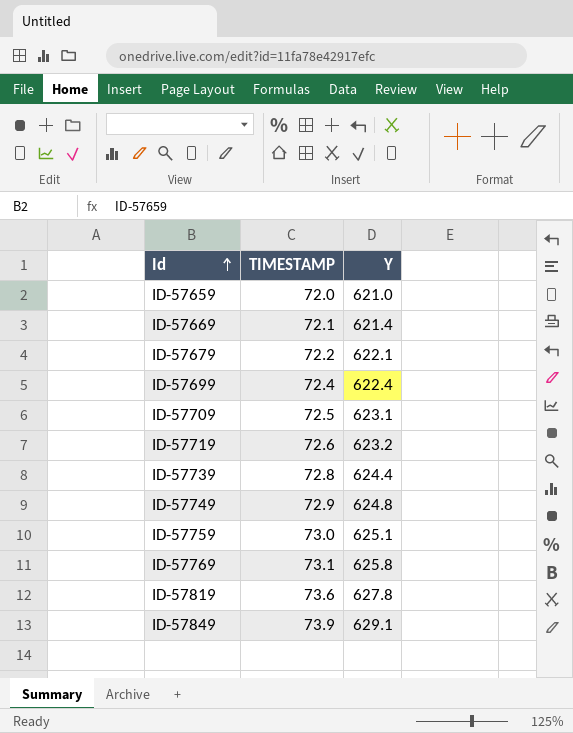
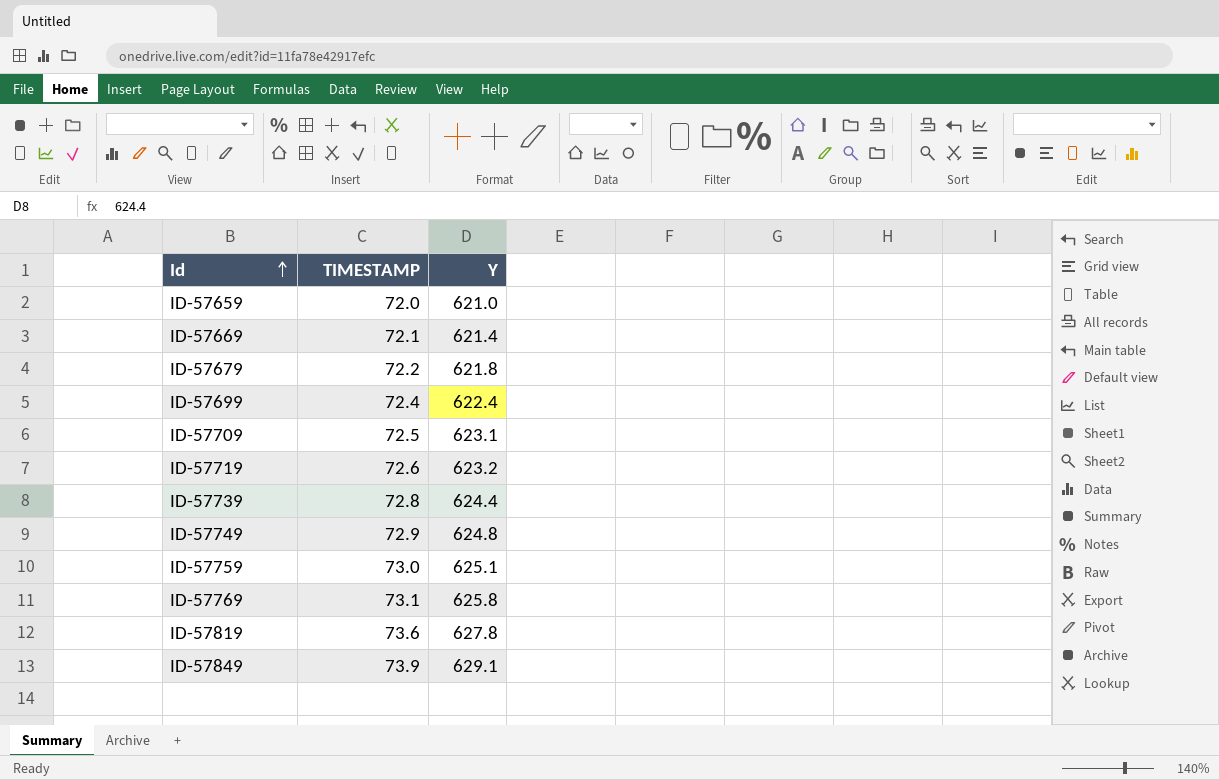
ID-57679 | Y: 622.1 -> 621.8

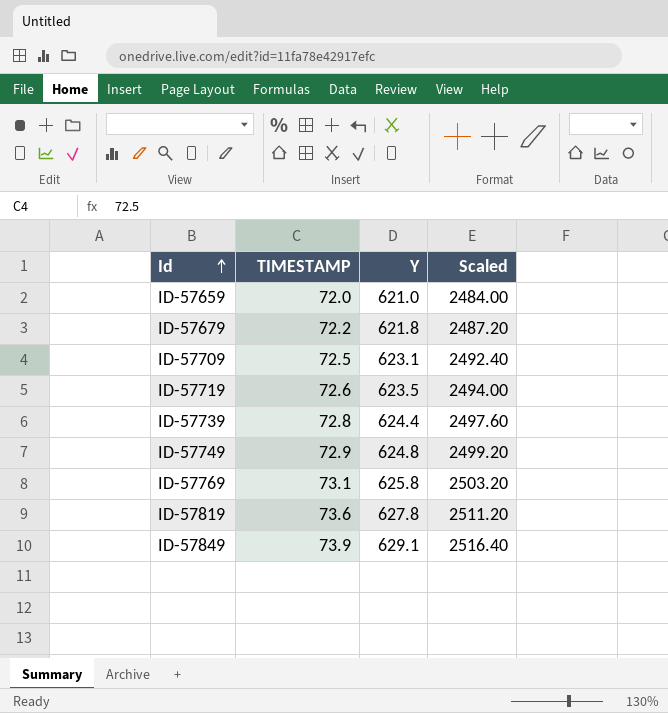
column Scaled | formula: none -> [Y] * 4
row ID-57669: 72.1 | 621.4 -> none
row ID-57699: 72.4 | 622.4 -> none
row ID-57759: 73.0 | 625.1 -> none
ID-57719 | Y: 623.2 -> 623.5

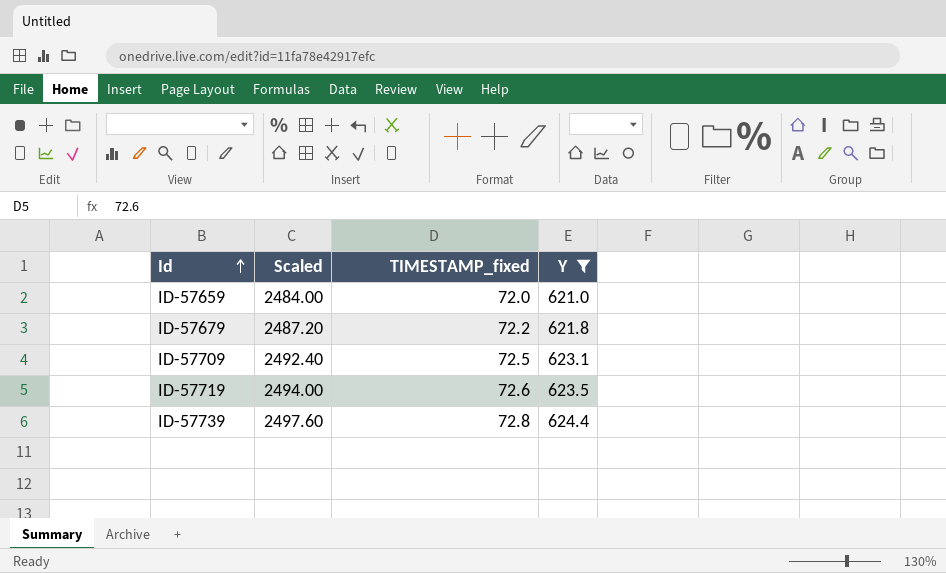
filter: none -> Y <= 624.4
column Scaled | position: 4 -> 2
column name: TIMESTAMP -> TIMESTAMP_fixed

